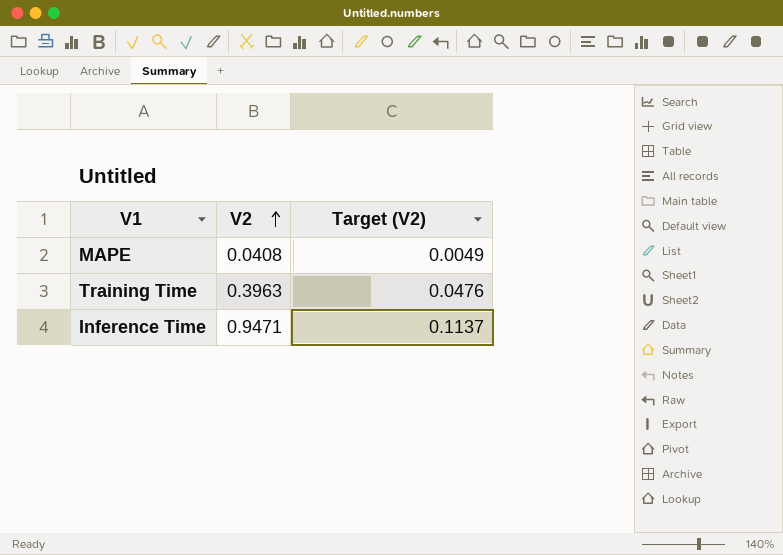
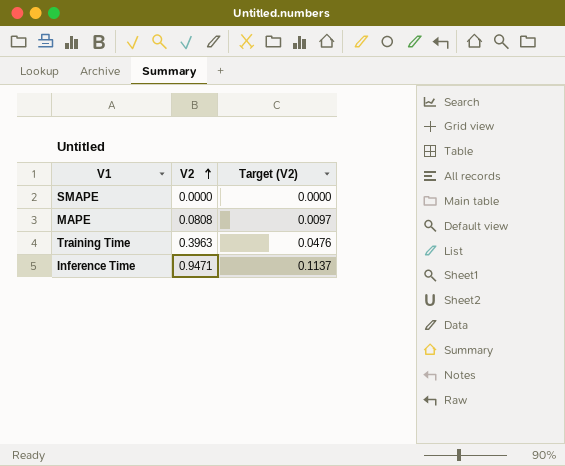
row SMAPE: none -> 0.0000 | 0.0000
MAPE | V2: 0.0408 -> 0.0808
MAPE | Target (V2): 0.0049 -> 0.0097

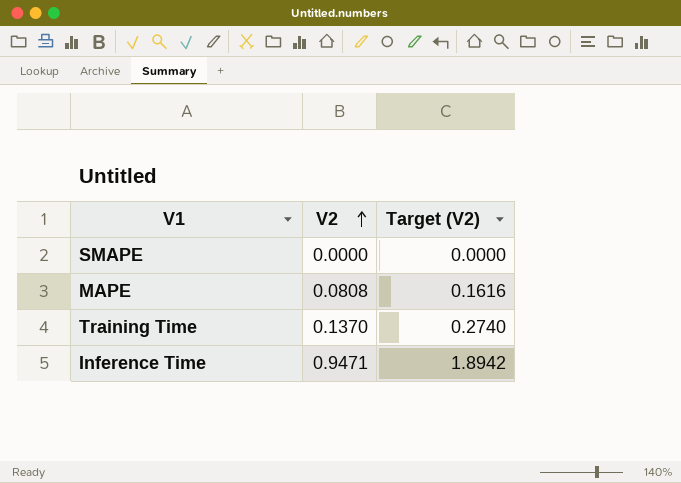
column Target (V2) | formula: [V2] * 0.12 -> [V2] * 2
Training Time | V2: 0.3963 -> 0.1370

